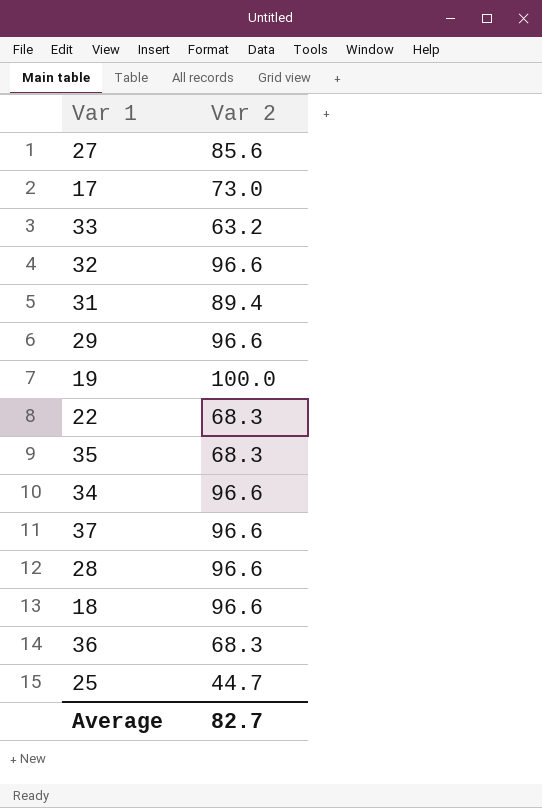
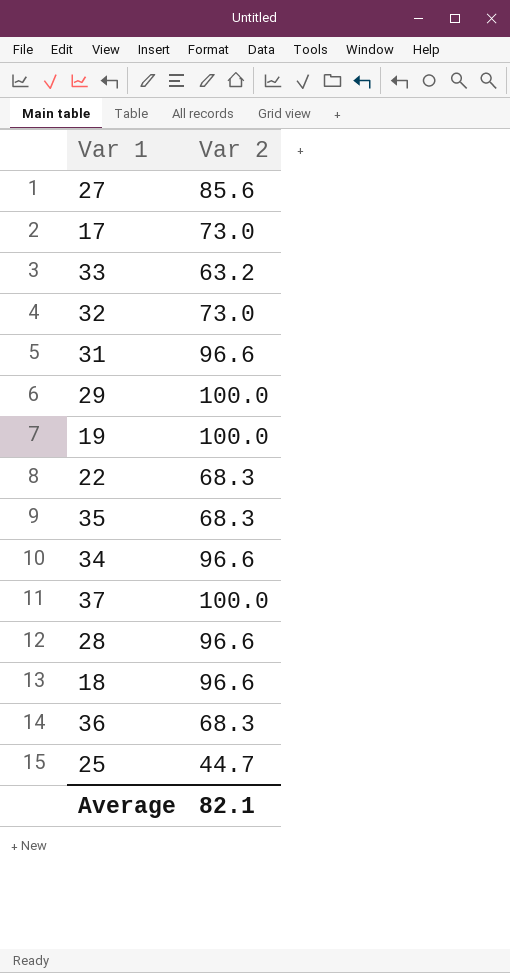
32 | Var 2: 96.6 -> 73.0
31 | Var 2: 89.4 -> 96.6
29 | Var 2: 96.6 -> 100.0
37 | Var 2: 96.6 -> 100.0
Average | Var 2: 82.7 -> 82.1

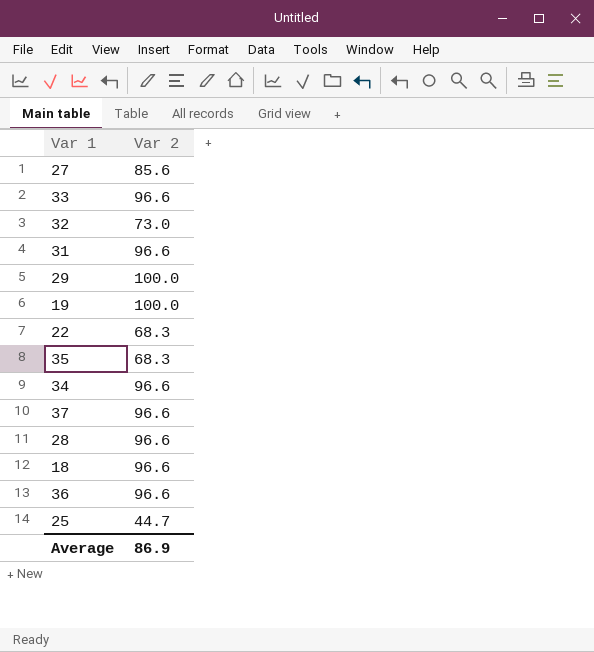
row 17: 73.0 -> none
33 | Var 2: 63.2 -> 96.6
37 | Var 2: 100.0 -> 96.6
36 | Var 2: 68.3 -> 96.6
Average | Var 2: 82.1 -> 86.9

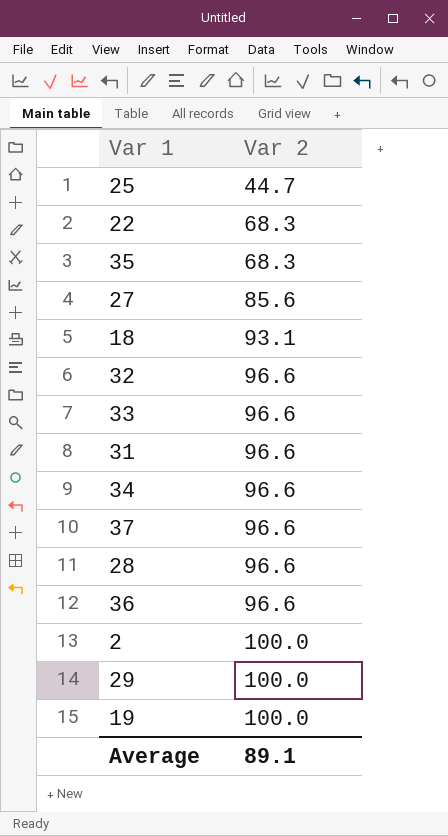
row order: none -> Var 2 ascending
18 | Var 2: 96.6 -> 93.1
32 | Var 2: 73.0 -> 96.6
row 2: none -> 100.0
Average | Var 2: 86.9 -> 89.1

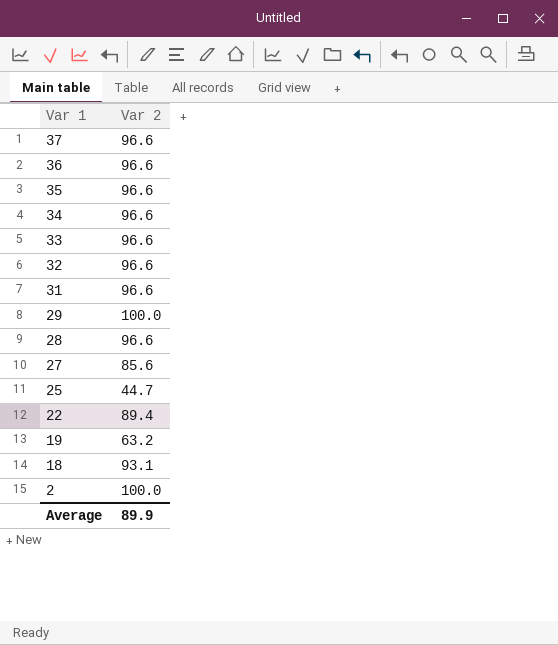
row order: Var 2 ascending -> Var 1 descending
35 | Var 2: 68.3 -> 96.6
22 | Var 2: 68.3 -> 89.4
19 | Var 2: 100.0 -> 63.2
Average | Var 2: 89.1 -> 89.9

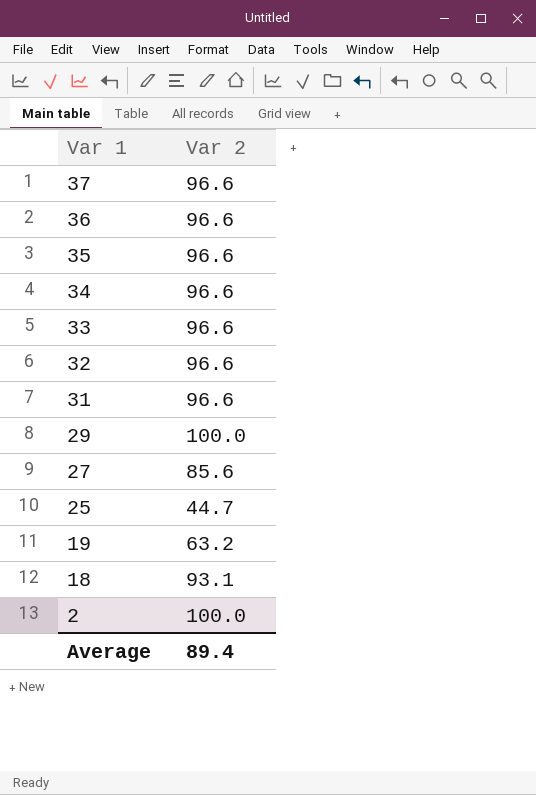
row 28: 96.6 -> none
row 22: 89.4 -> none
Average | Var 2: 89.9 -> 89.4

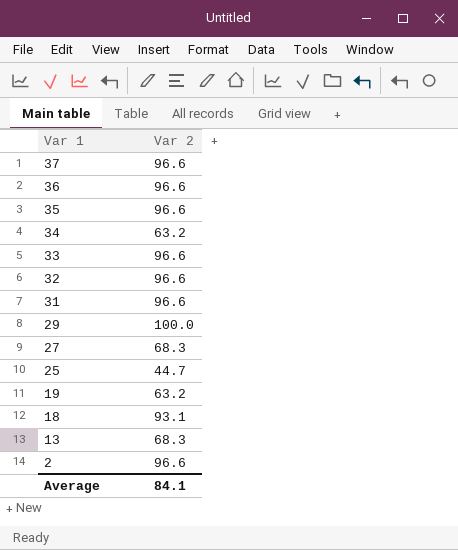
34 | Var 2: 96.6 -> 63.2
27 | Var 2: 85.6 -> 68.3
row 13: none -> 68.3
2 | Var 2: 100.0 -> 96.6
Average | Var 2: 89.4 -> 84.1

